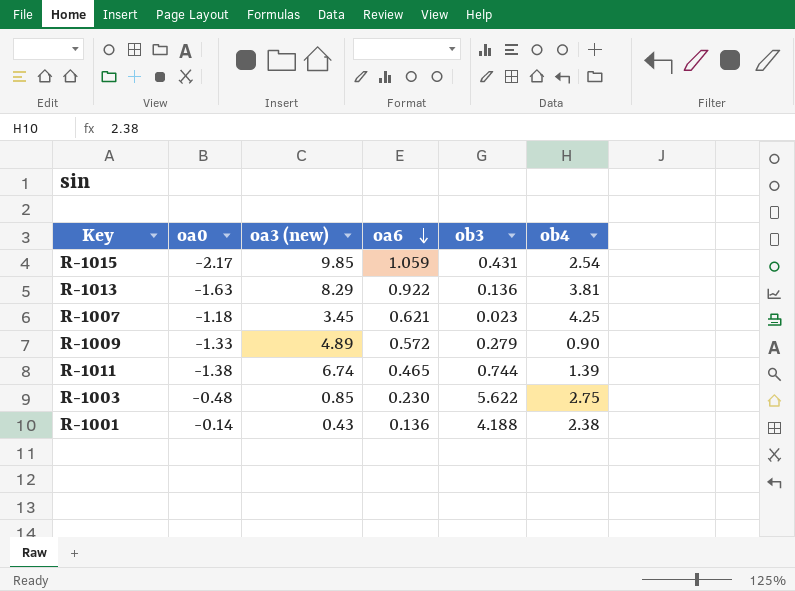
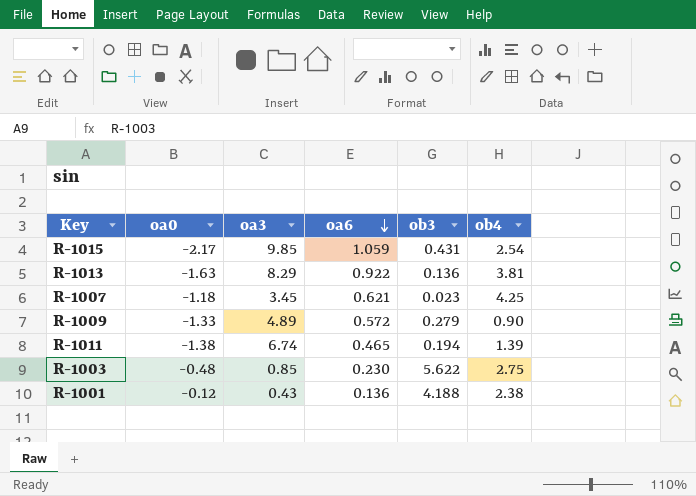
column name: oa3 (new) -> oa3
R-1011 | ob3: 0.744 -> 0.194
R-1001 | oa0: -0.14 -> -0.12

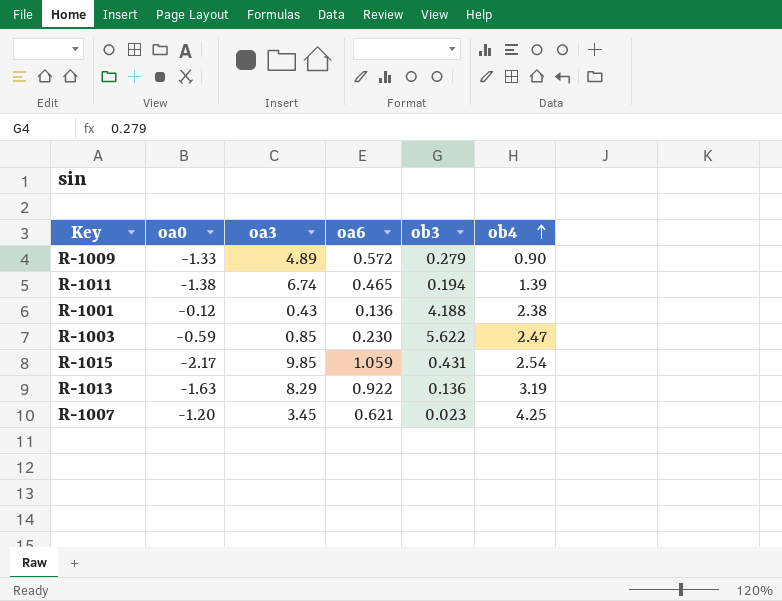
row order: oa6 descending -> ob4 ascending
R-1003 | oa0: -0.48 -> -0.59
R-1003 | ob4: 2.75 -> 2.47
R-1013 | ob4: 3.81 -> 3.19
R-1007 | oa0: -1.18 -> -1.20

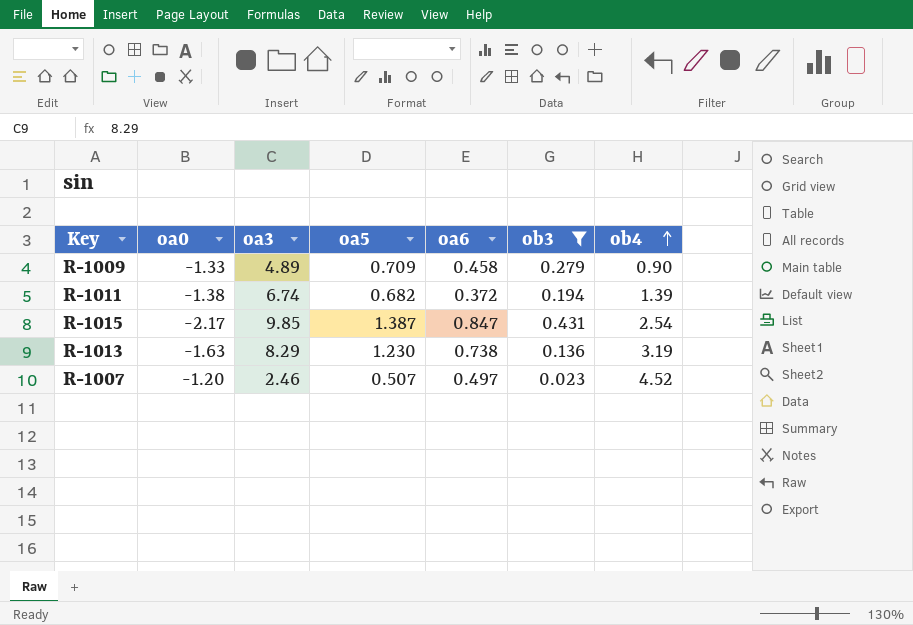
filter: none -> ob3 <= 0.431
column oa5 | position: none -> 4
R-1009 | oa6: 0.572 -> 0.458
R-1011 | oa6: 0.465 -> 0.372
R-1015 | oa6: 1.059 -> 0.847
R-1013 | oa6: 0.922 -> 0.738
R-1007 | oa3: 3.45 -> 2.46
R-1007 | oa6: 0.621 -> 0.497
R-1007 | ob4: 4.25 -> 4.52

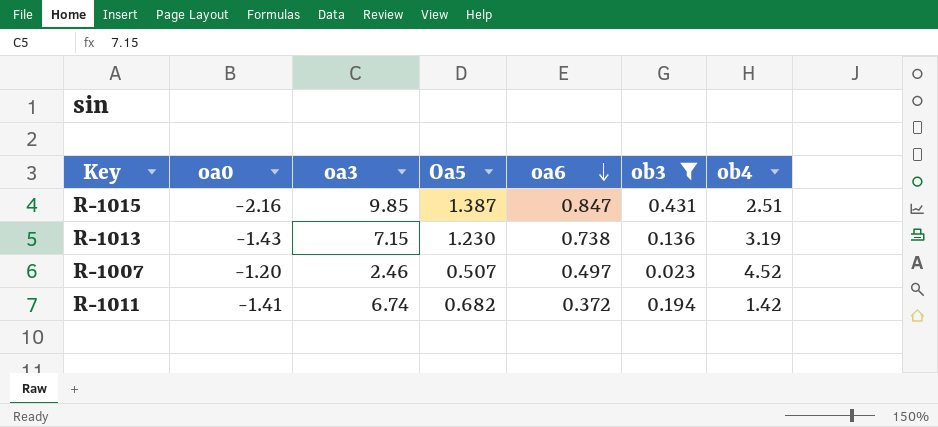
row order: ob4 ascending -> oa6 descending
column name: oa5 -> Oa5
row R-1009: -1.33 | 4.89 | 0.709 | 0.458 | 0.279 | 0.90 -> none
R-1015 | oa0: -2.17 -> -2.16
R-1015 | ob4: 2.54 -> 2.51
R-1013 | oa0: -1.63 -> -1.43
R-1013 | oa3: 8.29 -> 7.15
R-1011 | oa0: -1.38 -> -1.41
R-1011 | ob4: 1.39 -> 1.42

